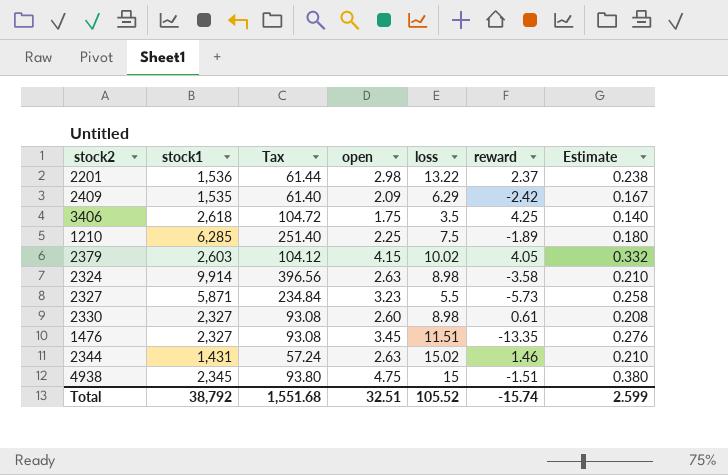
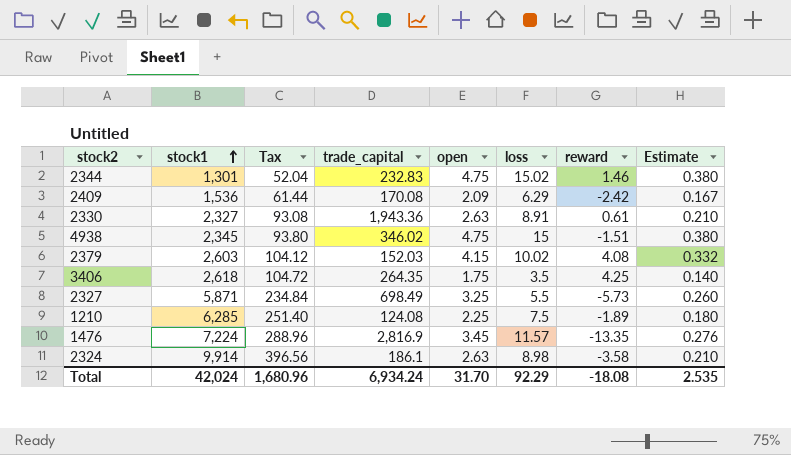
row order: none -> stock1 ascending
column trade_capital | position: none -> 4
row 2201: 1,536 | 61.44 | 2.98 | 13.22 | 2.37 | 0.238 -> none
2344 | stock1: 1,431 -> 1,301
2344 | Tax: 57.24 -> 52.04
2344 | open: 2.63 -> 4.75
2344 | Estimate: 0.210 -> 0.380
2409 | stock1: 1,535 -> 1,536
2409 | Tax: 61.40 -> 61.44
2330 | open: 2.60 -> 2.63
2330 | loss: 8.98 -> 8.91
2330 | Estimate: 0.208 -> 0.210
2379 | reward: 4.05 -> 4.08
2327 | open: 3.23 -> 3.25
2327 | Estimate: 0.258 -> 0.260
1476 | stock1: 2,327 -> 7,224
1476 | Tax: 93.08 -> 288.96
1476 | loss: 11.51 -> 11.57
Total | stock1: 38,792 -> 42,024
Total | Tax: 1,551.68 -> 1,680.96
Total | open: 32.51 -> 31.70
Total | loss: 105.52 -> 92.29
Total | reward: -15.74 -> -18.08
Total | Estimate: 2.599 -> 2.535

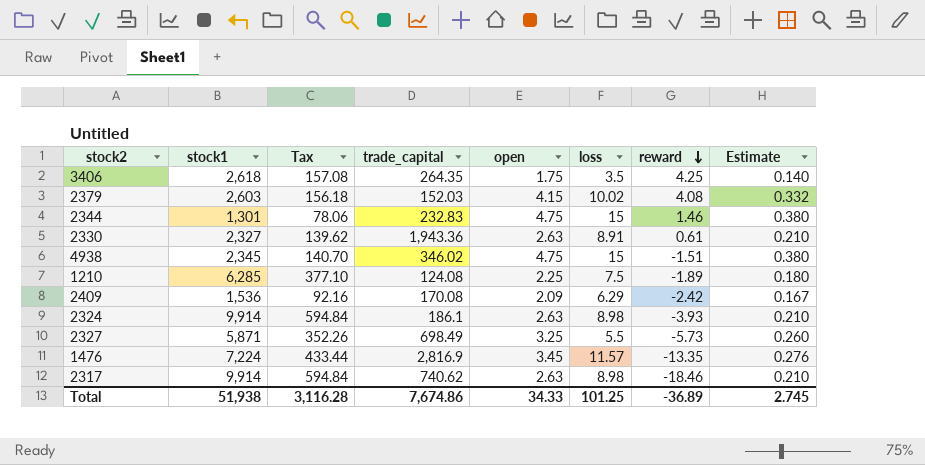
row order: stock1 ascending -> reward descending
column Tax | formula: [stock1] * 0.04 -> [stock1] * 0.06
2344 | loss: 15.02 -> 15
2324 | reward: -3.58 -> -3.93
row 2317: none -> 9,914 | 594.84 | 740.62 | 2.63 | 8.98 | -18.46 | 0.210
Total | stock1: 42,024 -> 51,938
Total | Tax: 1,680.96 -> 3,116.28
Total | trade_capital: 6,934.24 -> 7,674.86
Total | open: 31.70 -> 34.33
Total | loss: 92.29 -> 101.25
Total | reward: -18.08 -> -36.89
Total | Estimate: 2.535 -> 2.745

